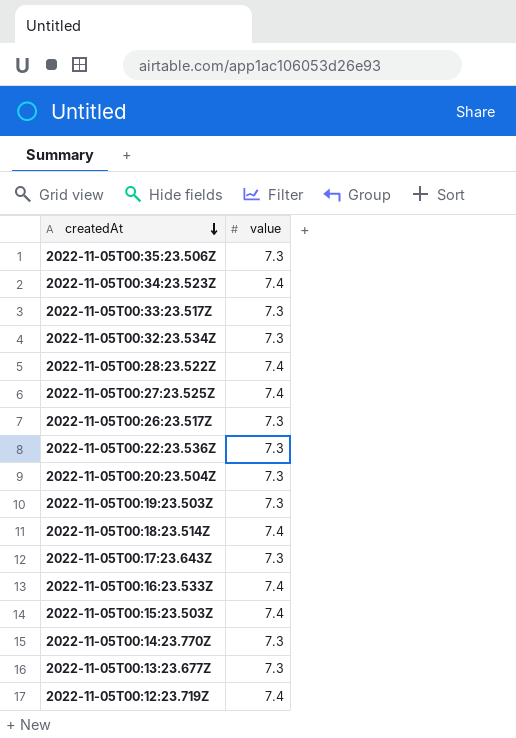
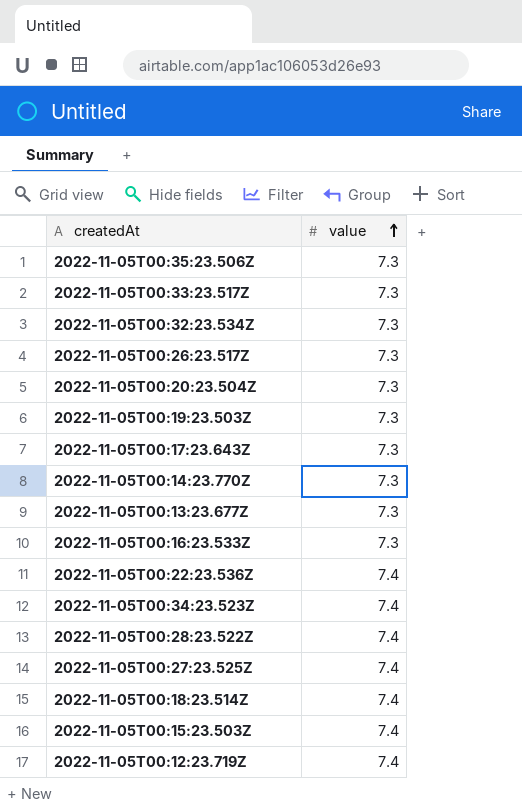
row order: createdAt descending -> value ascending
2022-11-05T00:16:23.533Z | value: 7.4 -> 7.3
2022-11-05T00:22:23.536Z | value: 7.3 -> 7.4

